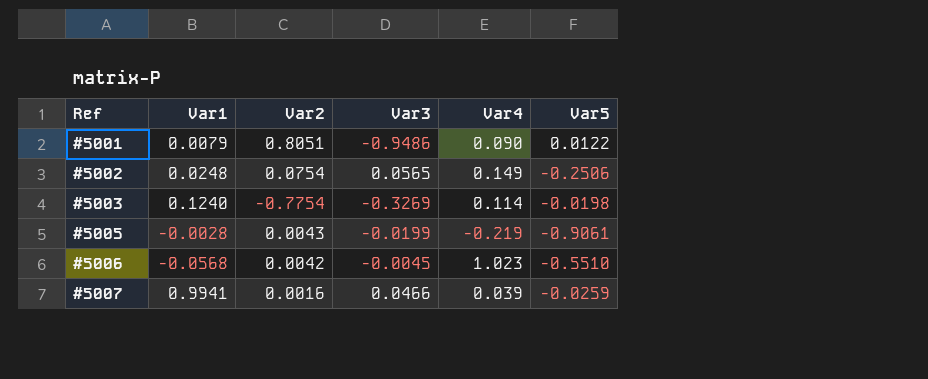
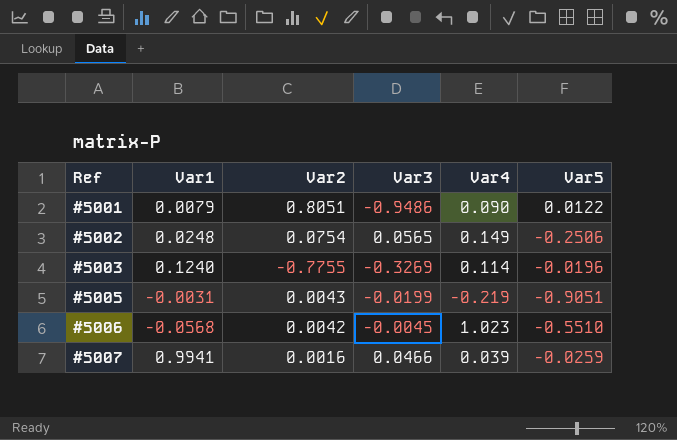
#5003 | Var2: -0.7754 -> -0.7755
#5003 | Var5: -0.0198 -> -0.0196
#5005 | Var1: -0.0028 -> -0.0031
#5005 | Var5: -0.9061 -> -0.9051

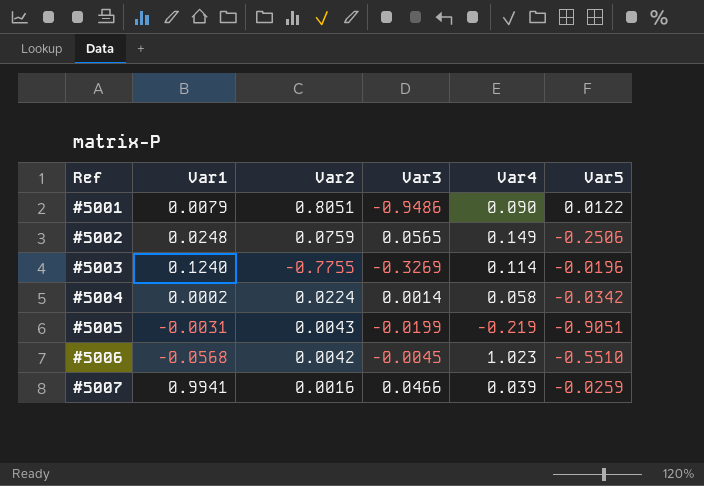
#5002 | Var2: 0.0754 -> 0.0759
row #5004: none -> 0.0002 | 0.0224 | 0.0014 | 0.058 | -0.0342

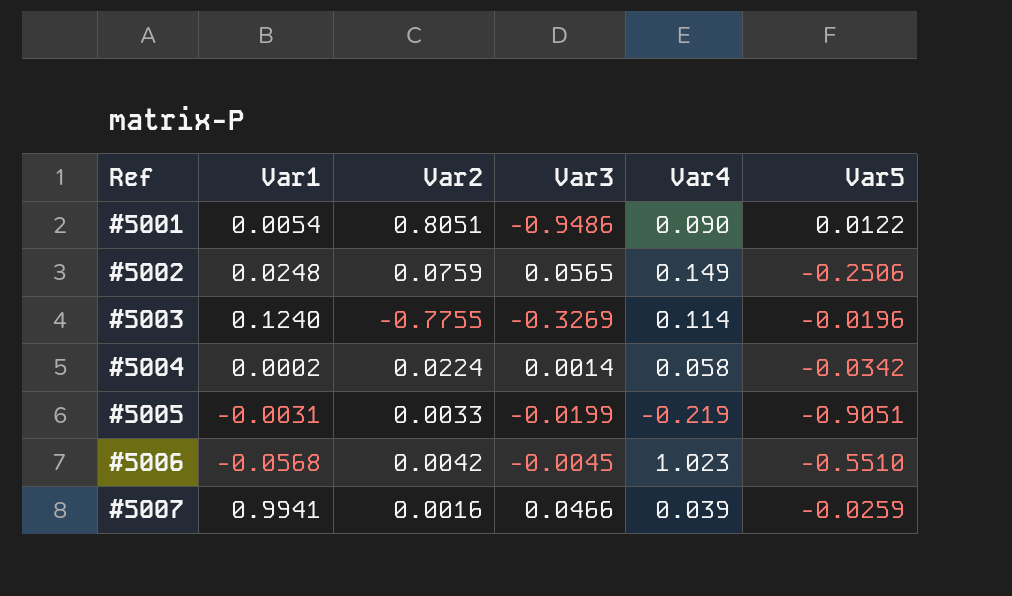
#5001 | Var1: 0.0079 -> 0.0054
#5005 | Var2: 0.0043 -> 0.0033

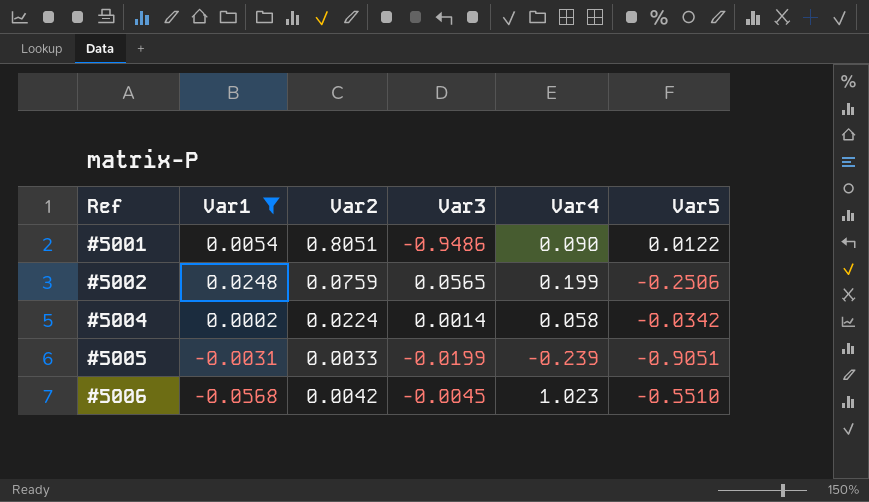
filter: none -> Var1 <= 0.0248
#5002 | Var4: 0.149 -> 0.199
#5005 | Var4: -0.219 -> -0.239

